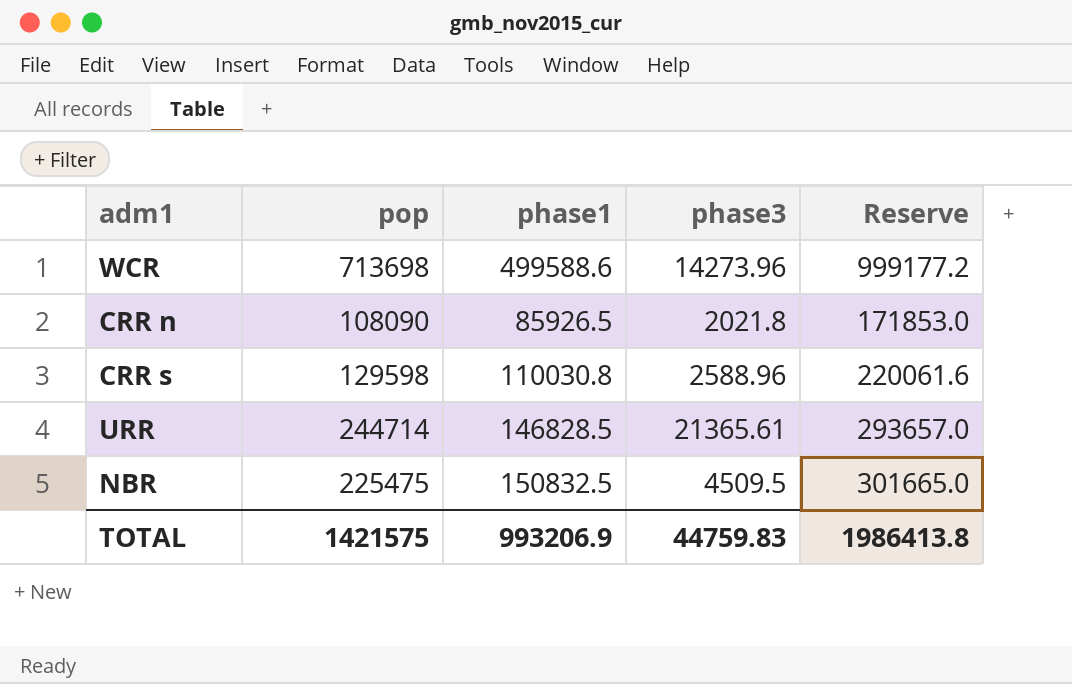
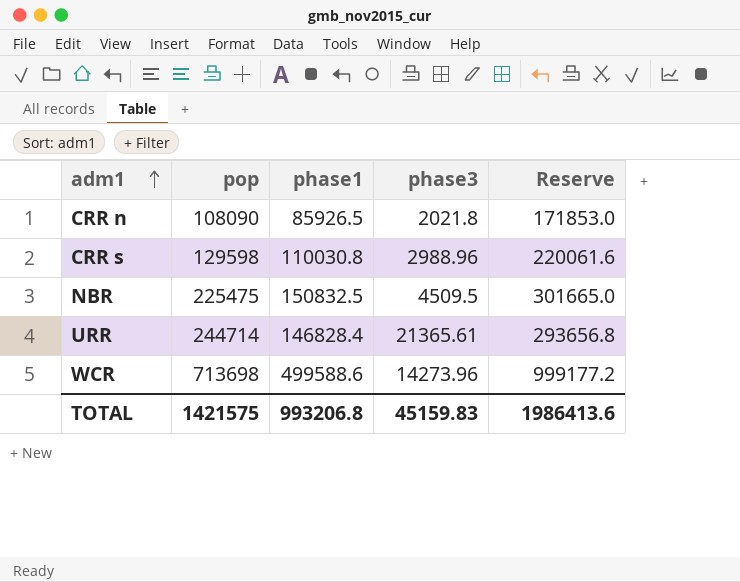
row order: none -> adm1 ascending
CRR s | phase3: 2588.96 -> 2988.96
URR | phase1: 146828.5 -> 146828.4
URR | Reserve: 293657.0 -> 293656.8
TOTAL | phase1: 993206.9 -> 993206.8
TOTAL | phase3: 44759.83 -> 45159.83
TOTAL | Reserve: 1986413.8 -> 1986413.6

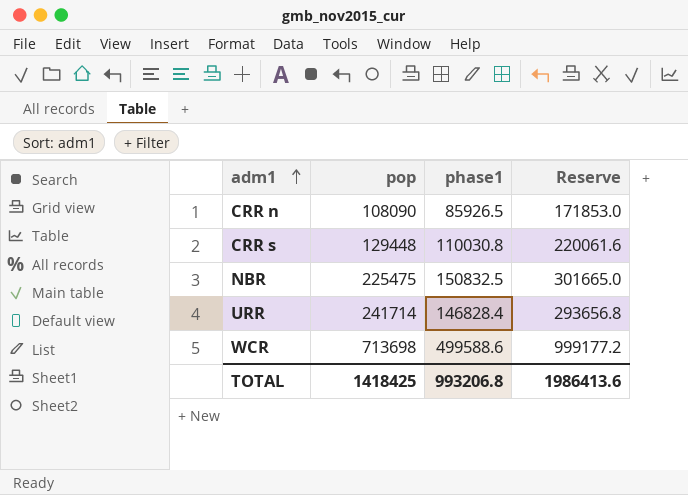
column phase3 | position: 4 -> none
CRR s | pop: 129598 -> 129448
URR | pop: 244714 -> 241714
TOTAL | pop: 1421575 -> 1418425

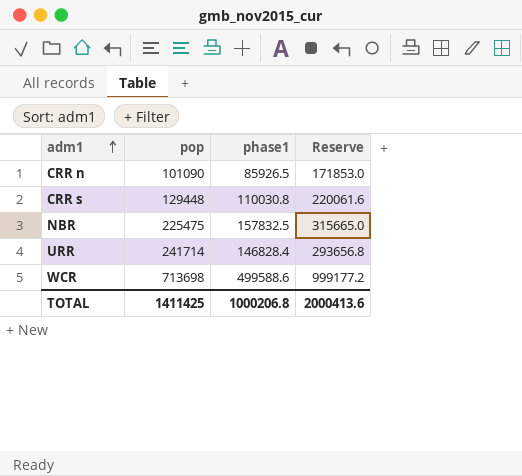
CRR n | pop: 108090 -> 101090
NBR | phase1: 150832.5 -> 157832.5
NBR | Reserve: 301665.0 -> 315665.0
TOTAL | pop: 1418425 -> 1411425
TOTAL | phase1: 993206.8 -> 1000206.8
TOTAL | Reserve: 1986413.6 -> 2000413.6

